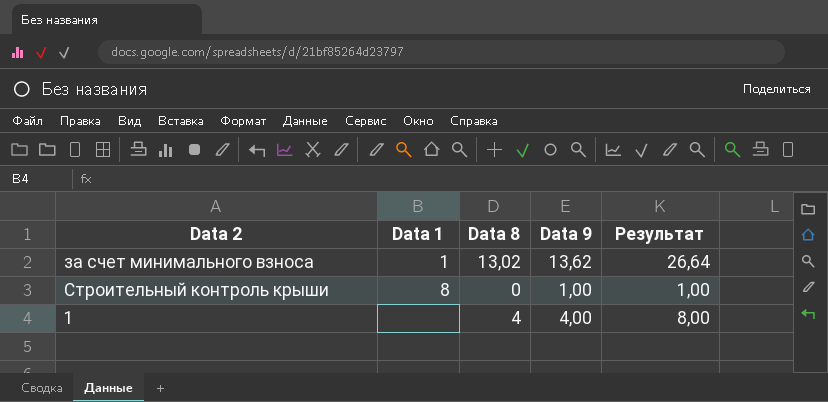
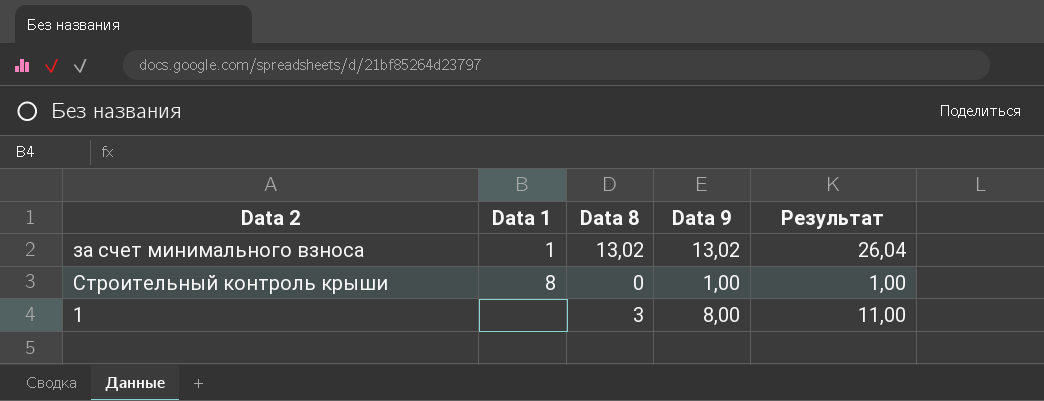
за счет минимального взноса | Data 9: 13,62 -> 13,02
за счет минимального взноса | Результат: 26,64 -> 26,04
1 | Data 8: 4 -> 3
1 | Data 9: 4,00 -> 8,00
1 | Результат: 8,00 -> 11,00

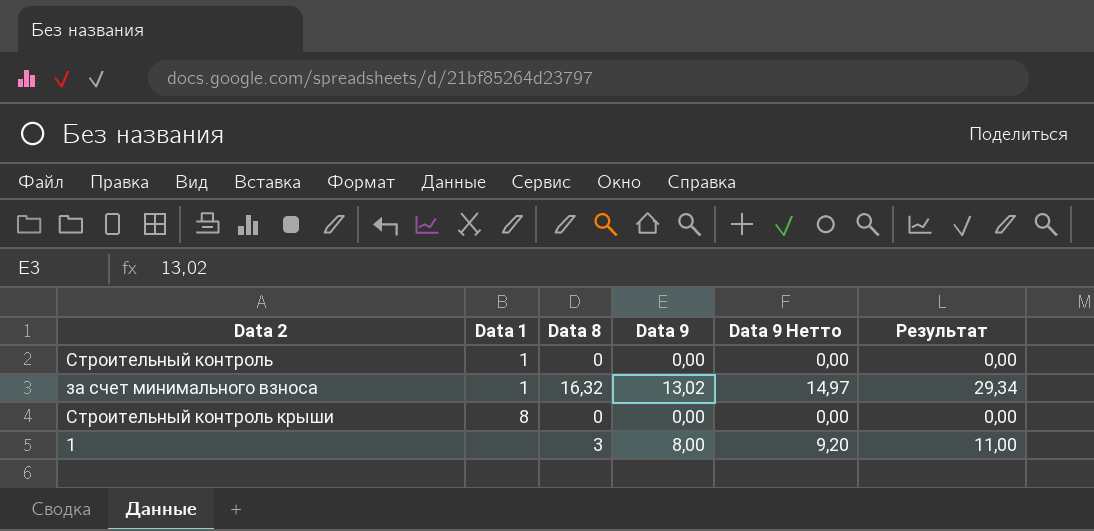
column Data 9 Нетто | formula: none -> [Data 9] * 1,15
row Строительный контроль: none -> 1 | 0 | 0,00 | 0,00 | 0,00
за счет минимального взноса | Data 8: 13,02 -> 16,32
за счет минимального взноса | Результат: 26,04 -> 29,34
Строительный контроль крыши | Data 9: 1,00 -> 0,00
Строительный контроль крыши | Результат: 1,00 -> 0,00

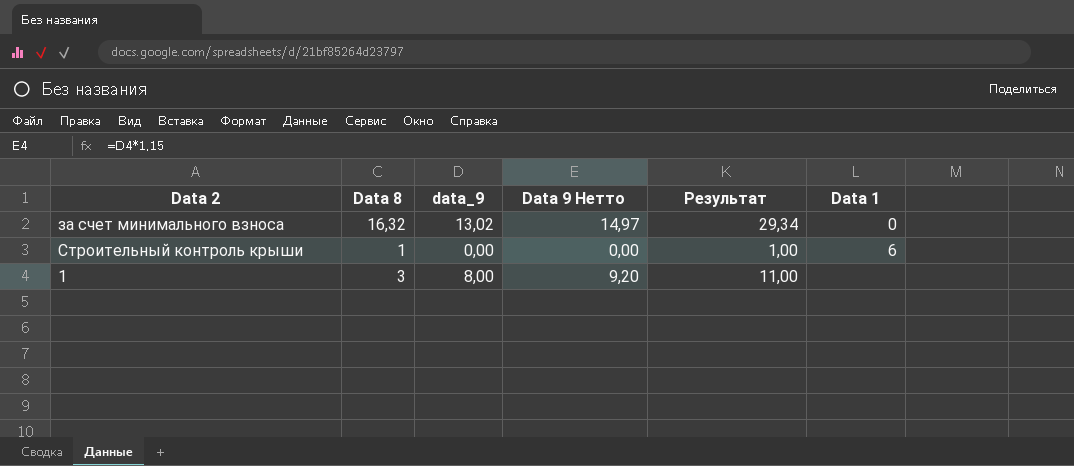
column name: Data 9 -> data_9
column Data 1 | position: 2 -> 6
row Строительный контроль: 1 | 0 | 0,00 | 0,00 | 0,00 -> none
за счет минимального взноса | Data 1: 1 -> 0
Строительный контроль крыши | Data 8: 0 -> 1
Строительный контроль крыши | Результат: 0,00 -> 1,00
Строительный контроль крыши | Data 1: 8 -> 6

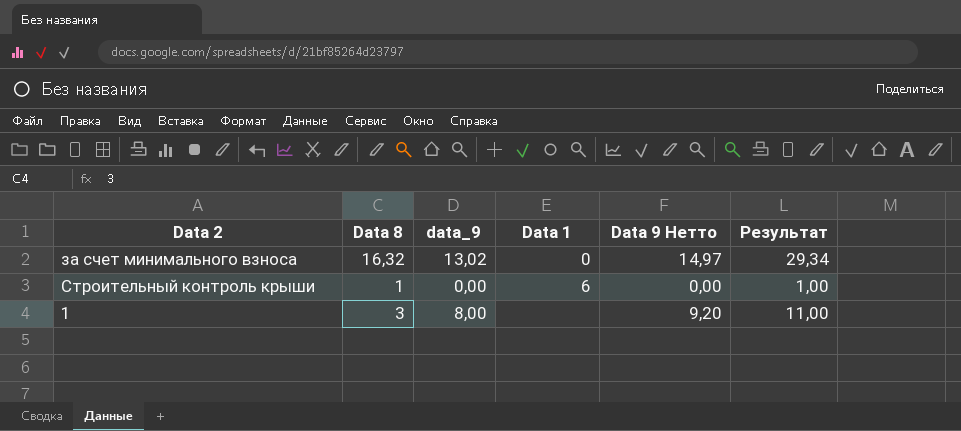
column Data 1 | position: 6 -> 4

